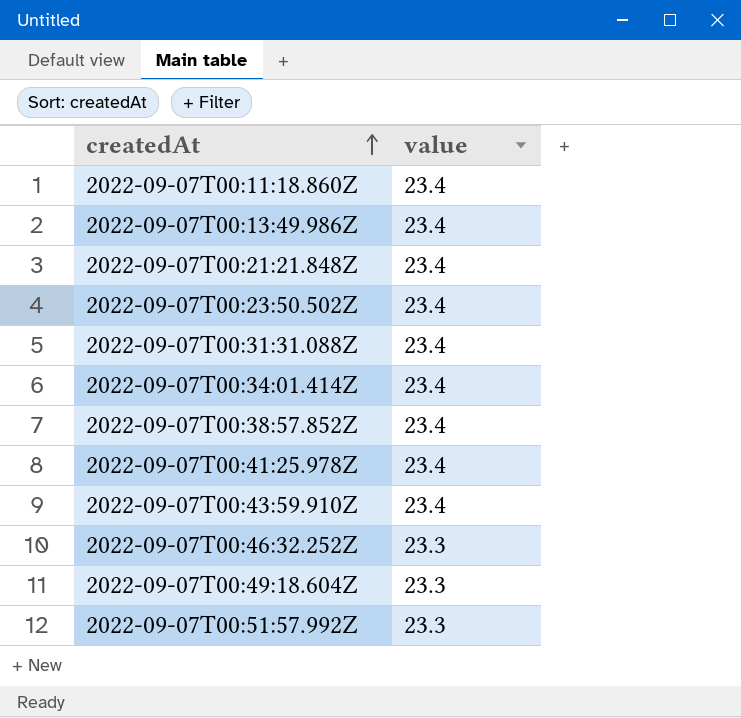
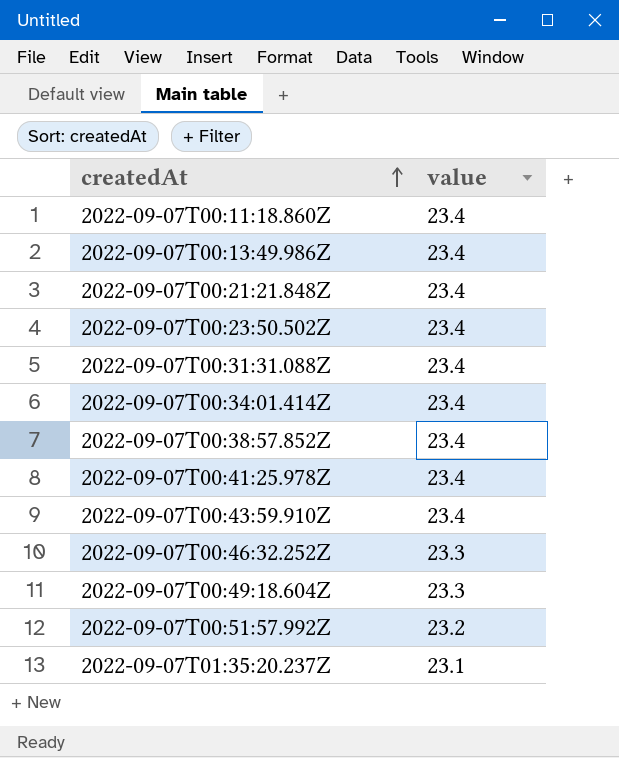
2022-09-07T00:51:57.992Z | value: 23.3 -> 23.2
row 2022-09-07T01:35:20.237Z: none -> 23.1

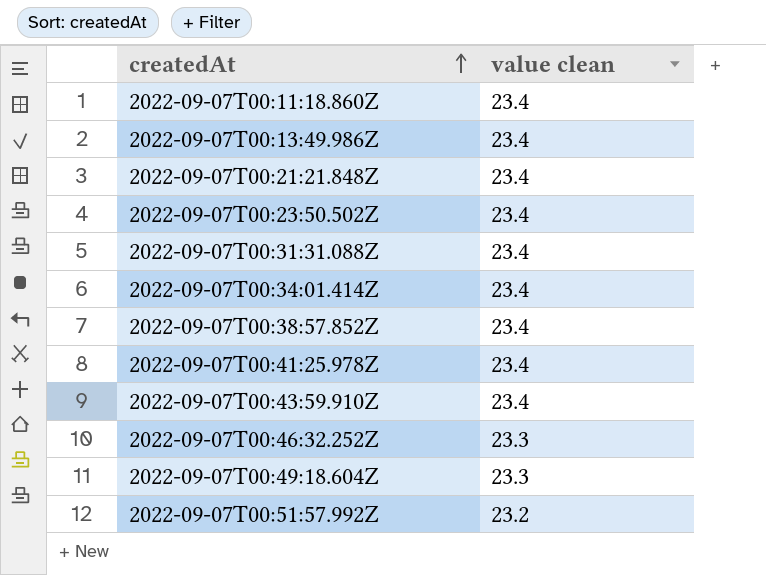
column name: value -> value clean
row 2022-09-07T01:35:20.237Z: 23.1 -> none

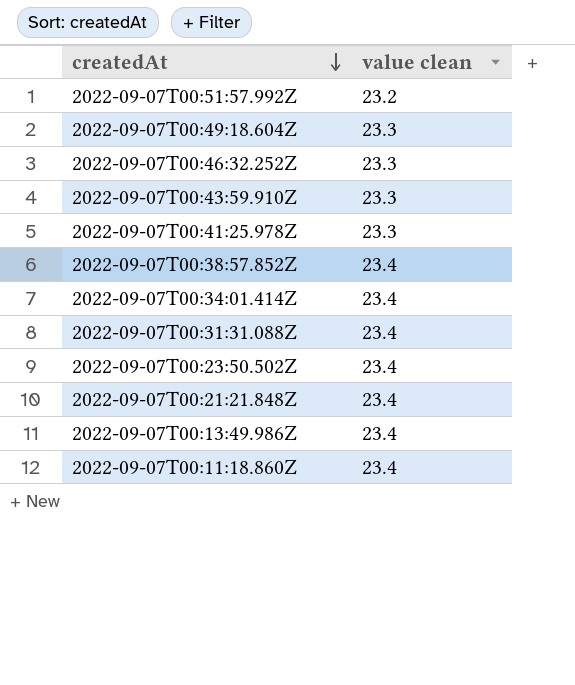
row order: createdAt ascending -> createdAt descending
2022-09-07T00:43:59.910Z | value clean: 23.4 -> 23.3
2022-09-07T00:41:25.978Z | value clean: 23.4 -> 23.3

